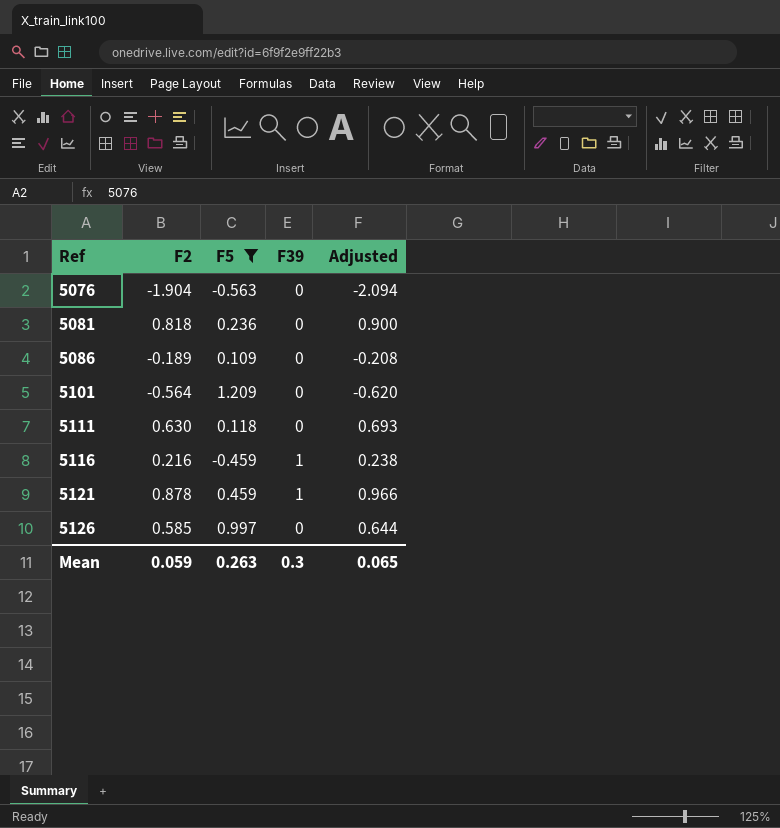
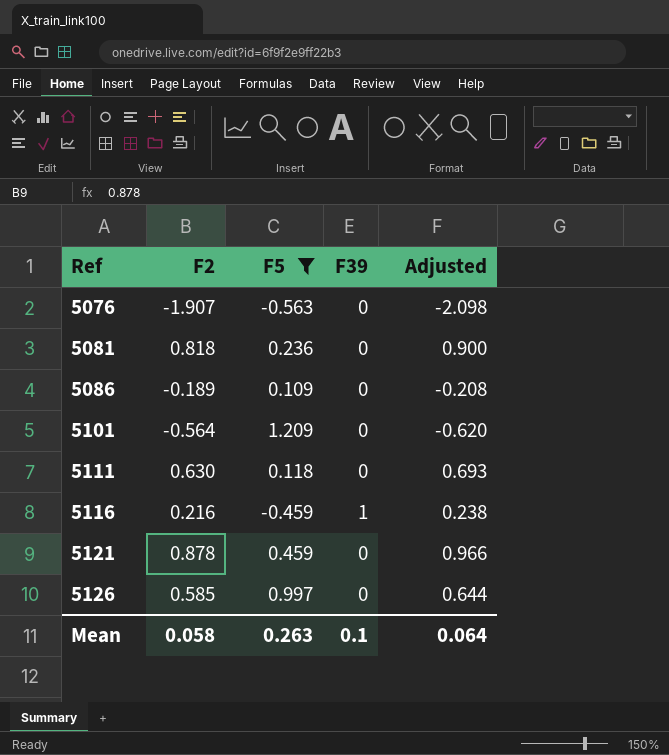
5076 | F2: -1.904 -> -1.907
5076 | Adjusted: -2.094 -> -2.098
5121 | F39: 1 -> 0
Mean | F2: 0.059 -> 0.058
Mean | F39: 0.3 -> 0.1
Mean | Adjusted: 0.065 -> 0.064

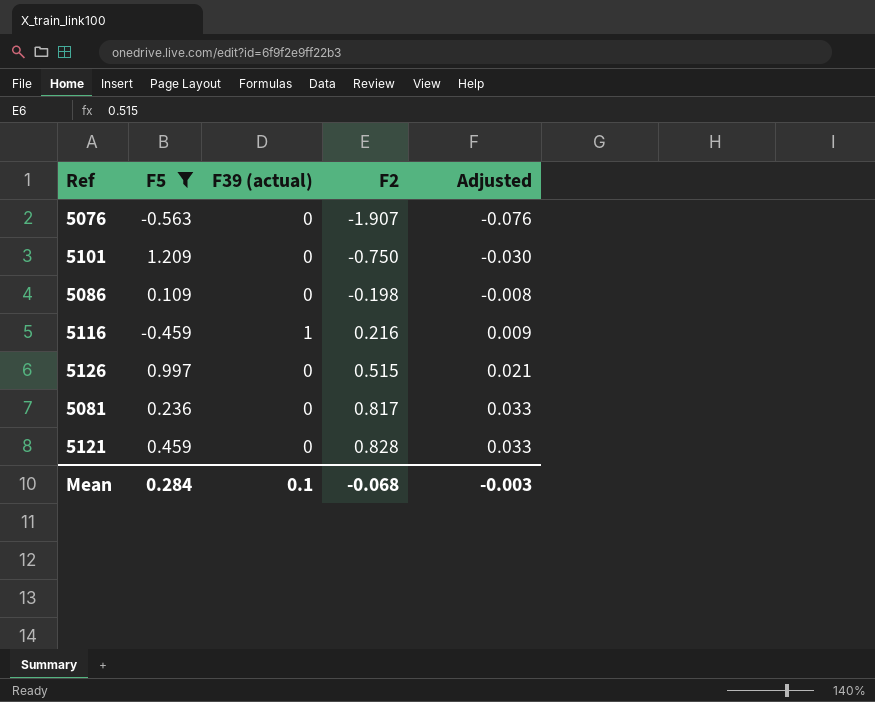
row order: Ref ascending -> F2 ascending
column name: F39 -> F39 (actual)
column F2 | position: 2 -> 4
column Adjusted | formula: [F2] * 1.1 -> [F2] * 0.04
row 5111: 0.630 | 0.118 | 0 | 0.693 -> none
5101 | F2: -0.564 -> -0.750
5086 | F2: -0.189 -> -0.198
5126 | F2: 0.585 -> 0.515
5081 | F2: 0.818 -> 0.817
5121 | F2: 0.878 -> 0.828
Mean | F5: 0.263 -> 0.284
Mean | F2: 0.058 -> -0.068
Mean | Adjusted: 0.064 -> -0.003

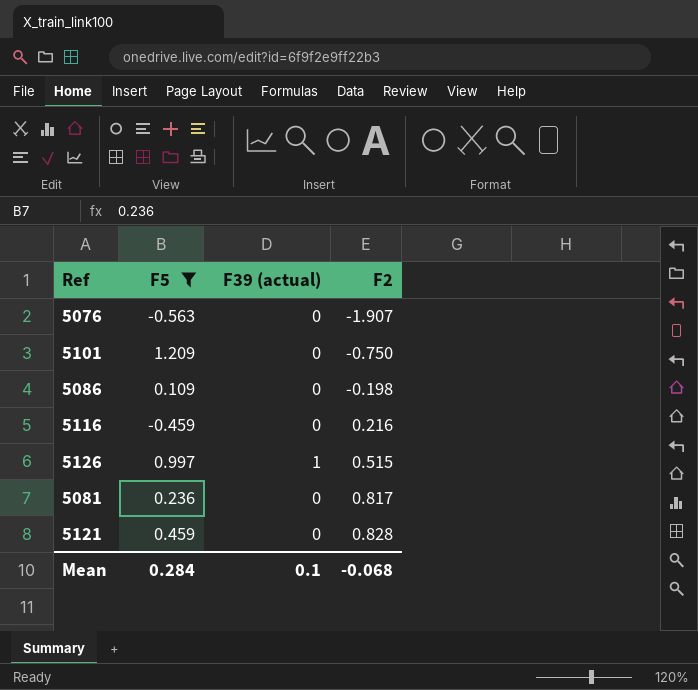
column Adjusted | formula: [F2] * 0.04 -> none
5116 | F39 (actual): 1 -> 0
5126 | F39 (actual): 0 -> 1

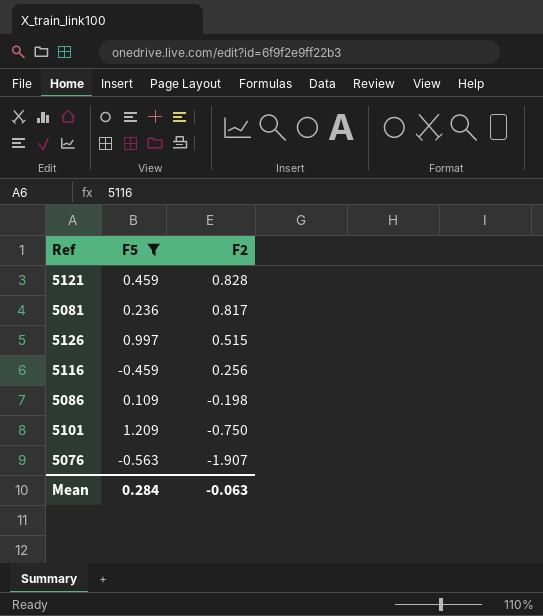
row order: F2 ascending -> F2 descending
column F39 (actual) | position: 3 -> none
5116 | F2: 0.216 -> 0.256
Mean | F2: -0.068 -> -0.063

